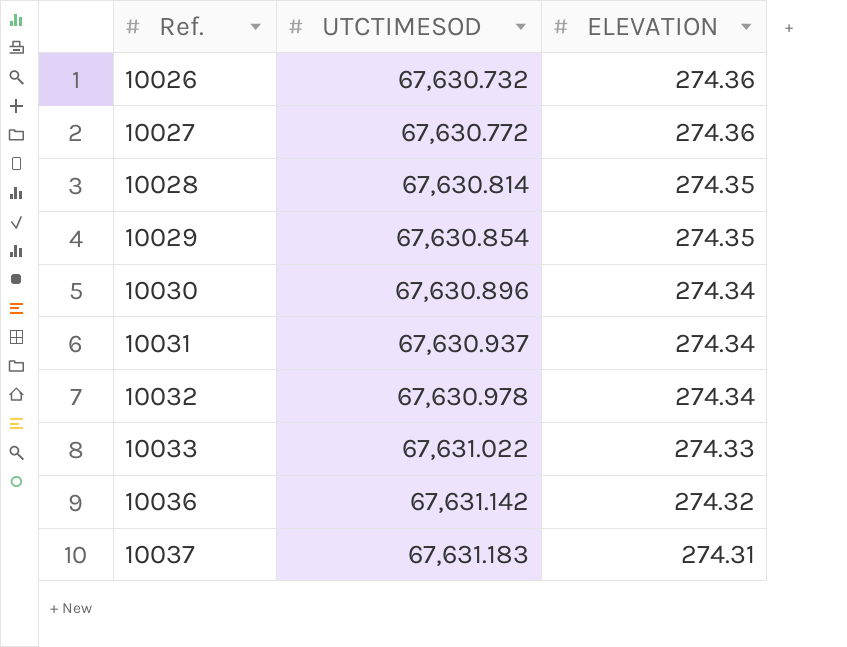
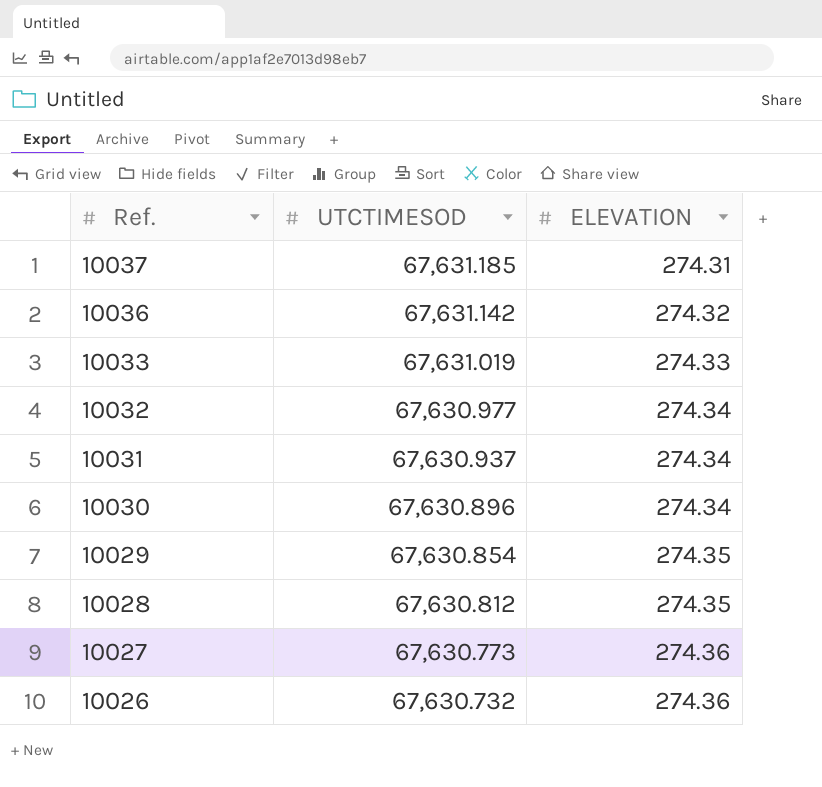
row order: Ref. ascending -> Ref. descending
10037 | UTCTIMESOD: 67,631.183 -> 67,631.185
10033 | UTCTIMESOD: 67,631.022 -> 67,631.019
10032 | UTCTIMESOD: 67,630.978 -> 67,630.977
10028 | UTCTIMESOD: 67,630.814 -> 67,630.812
10027 | UTCTIMESOD: 67,630.772 -> 67,630.773

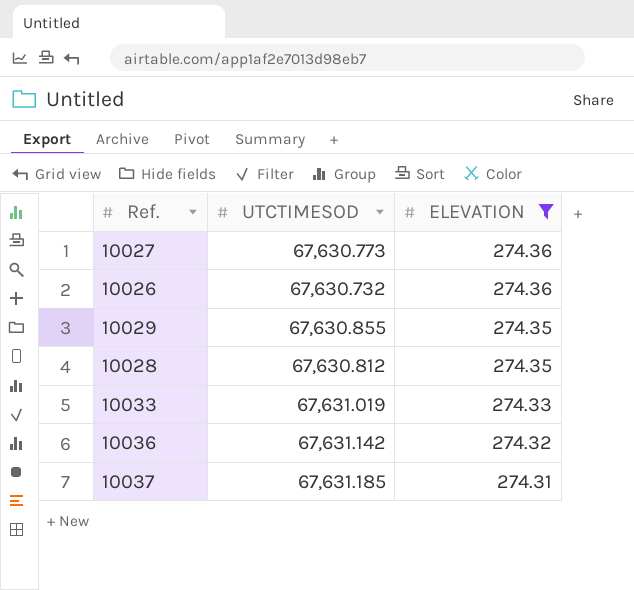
filter: none -> ELEVATION != 274.34
row order: Ref. descending -> ELEVATION descending
10029 | UTCTIMESOD: 67,630.854 -> 67,630.855

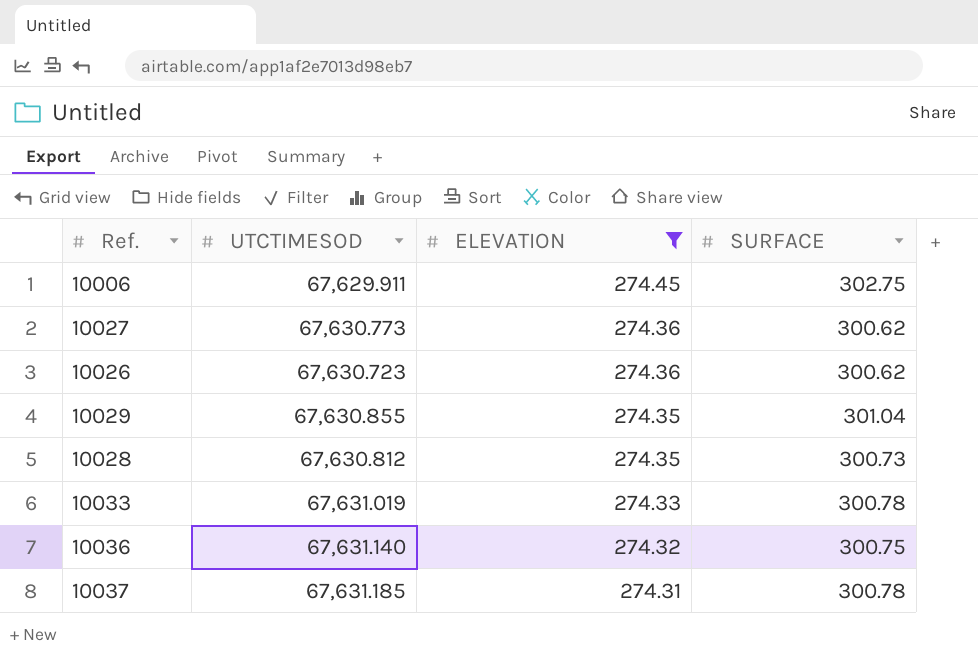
column SURFACE | position: none -> 4
row 10006: none -> 67,629.911 | 274.45 | 302.75
10026 | UTCTIMESOD: 67,630.732 -> 67,630.723
10036 | UTCTIMESOD: 67,631.142 -> 67,631.140

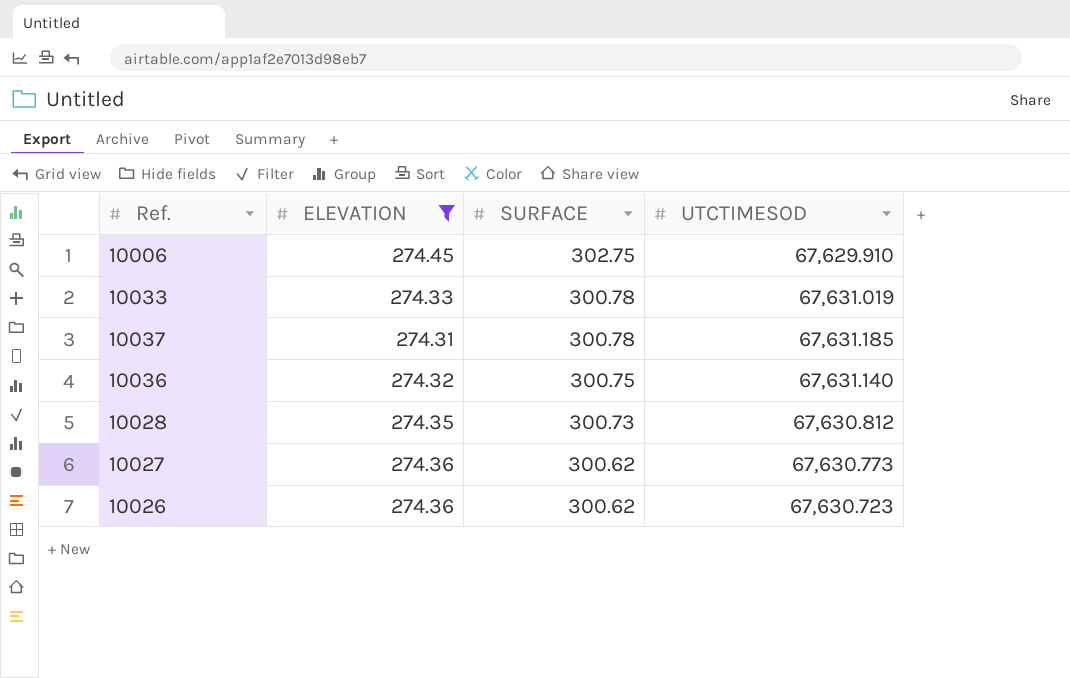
row order: ELEVATION descending -> SURFACE descending
column UTCTIMESOD | position: 2 -> 4
row 10029: 67,630.855 | 274.35 | 301.04 -> none
10006 | UTCTIMESOD: 67,629.911 -> 67,629.910

